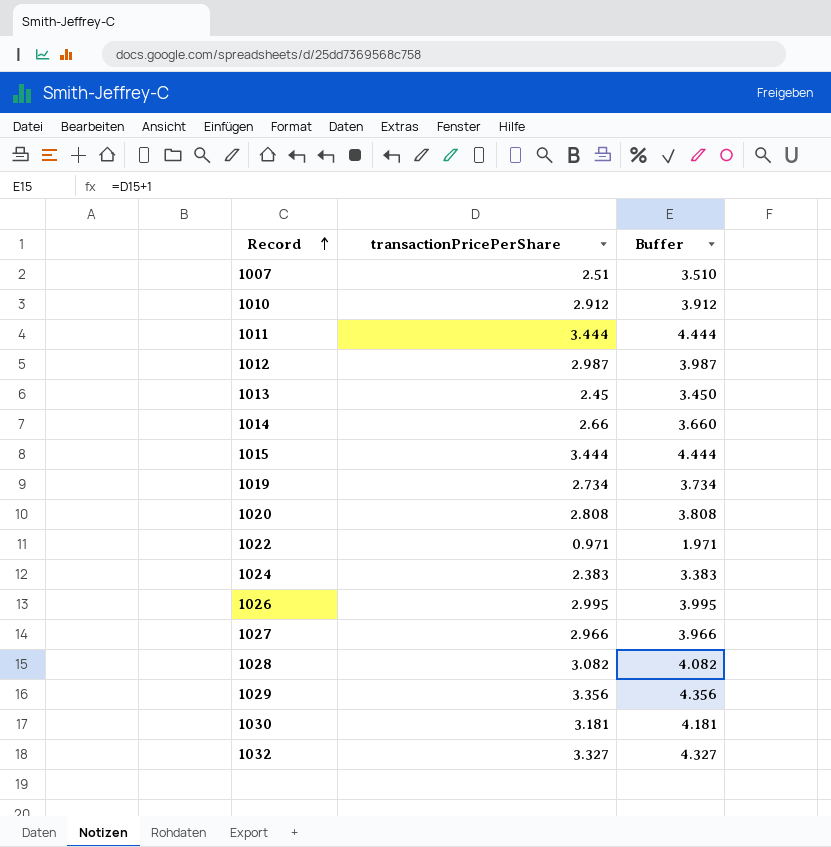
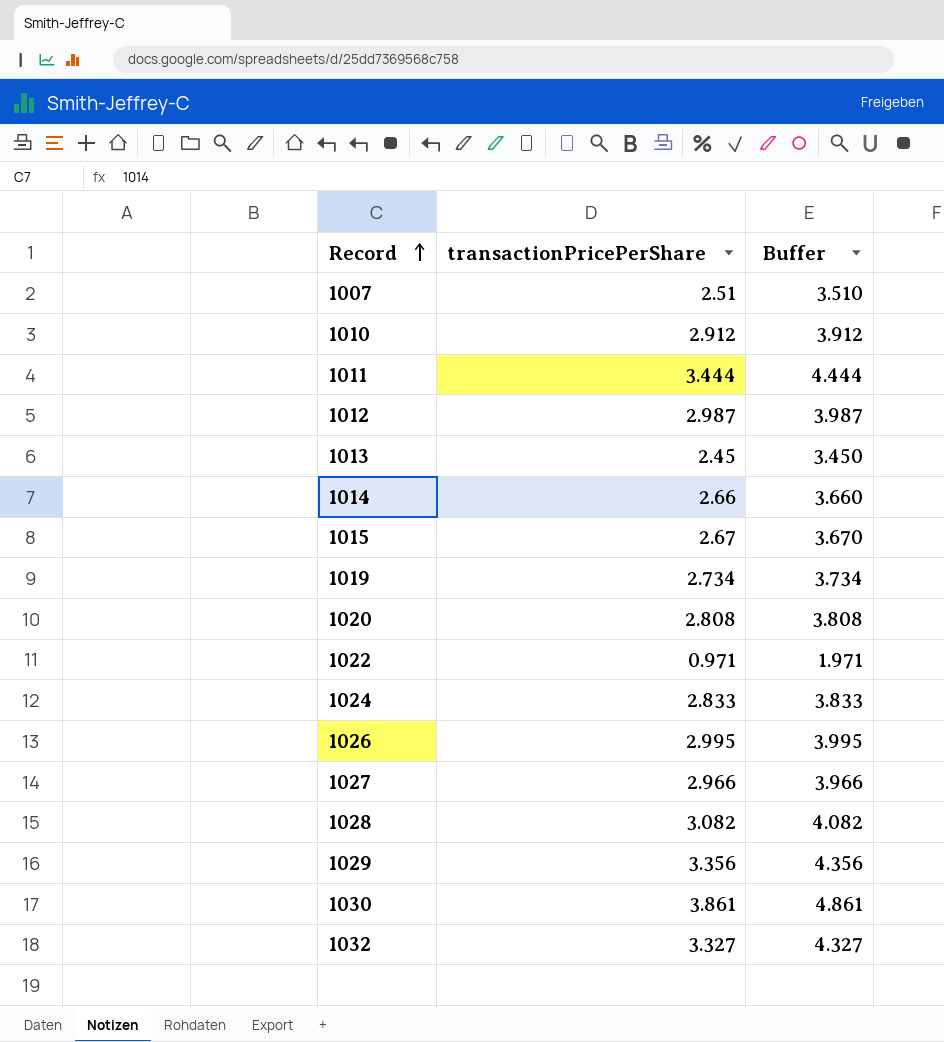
1015 | transactionPricePerShare: 3.444 -> 2.67
1015 | Buffer: 4.444 -> 3.670
1024 | transactionPricePerShare: 2.383 -> 2.833
1024 | Buffer: 3.383 -> 3.833
1030 | transactionPricePerShare: 3.181 -> 3.861
1030 | Buffer: 4.181 -> 4.861

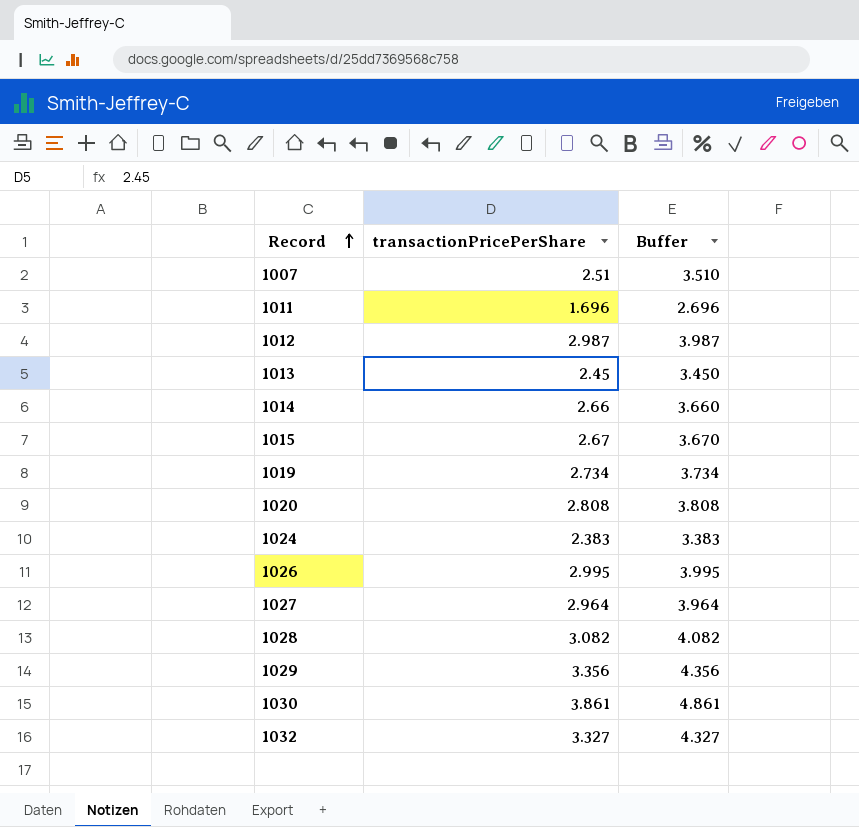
row 1010: 2.912 | 3.912 -> none
row 1022: 0.971 | 1.971 -> none
1011 | transactionPricePerShare: 3.444 -> 1.696
1011 | Buffer: 4.444 -> 2.696
1024 | transactionPricePerShare: 2.833 -> 2.383
1024 | Buffer: 3.833 -> 3.383
1027 | transactionPricePerShare: 2.966 -> 2.964
1027 | Buffer: 3.966 -> 3.964

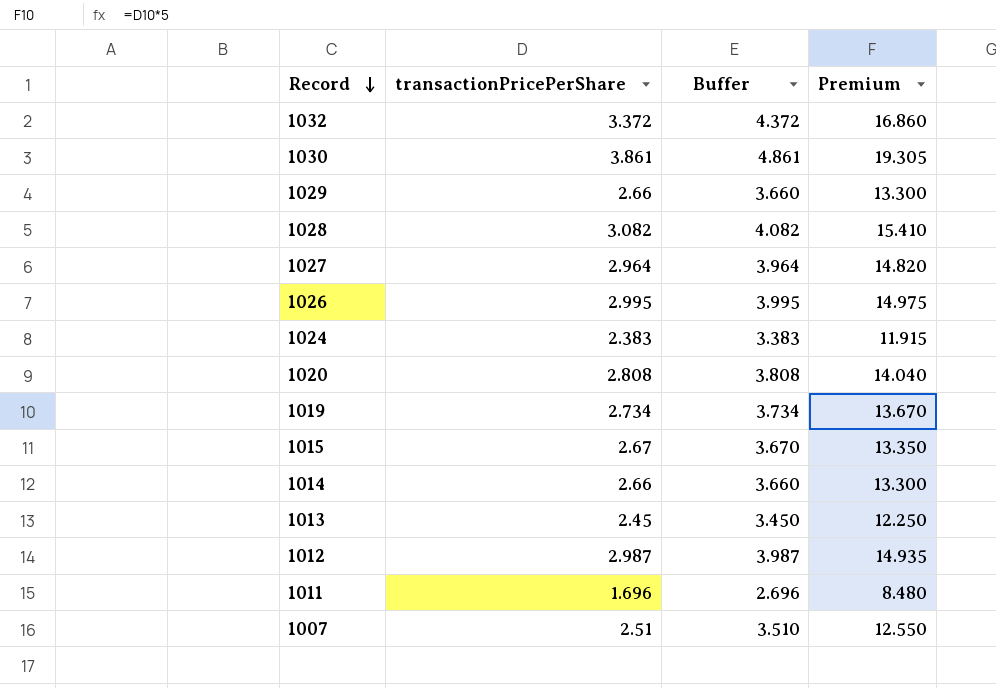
row order: Record ascending -> Record descending
column Premium | formula: none -> [transactionPricePerShare] * 5
1032 | transactionPricePerShare: 3.327 -> 3.372
1032 | Buffer: 4.327 -> 4.372
1029 | transactionPricePerShare: 3.356 -> 2.66
1029 | Buffer: 4.356 -> 3.660

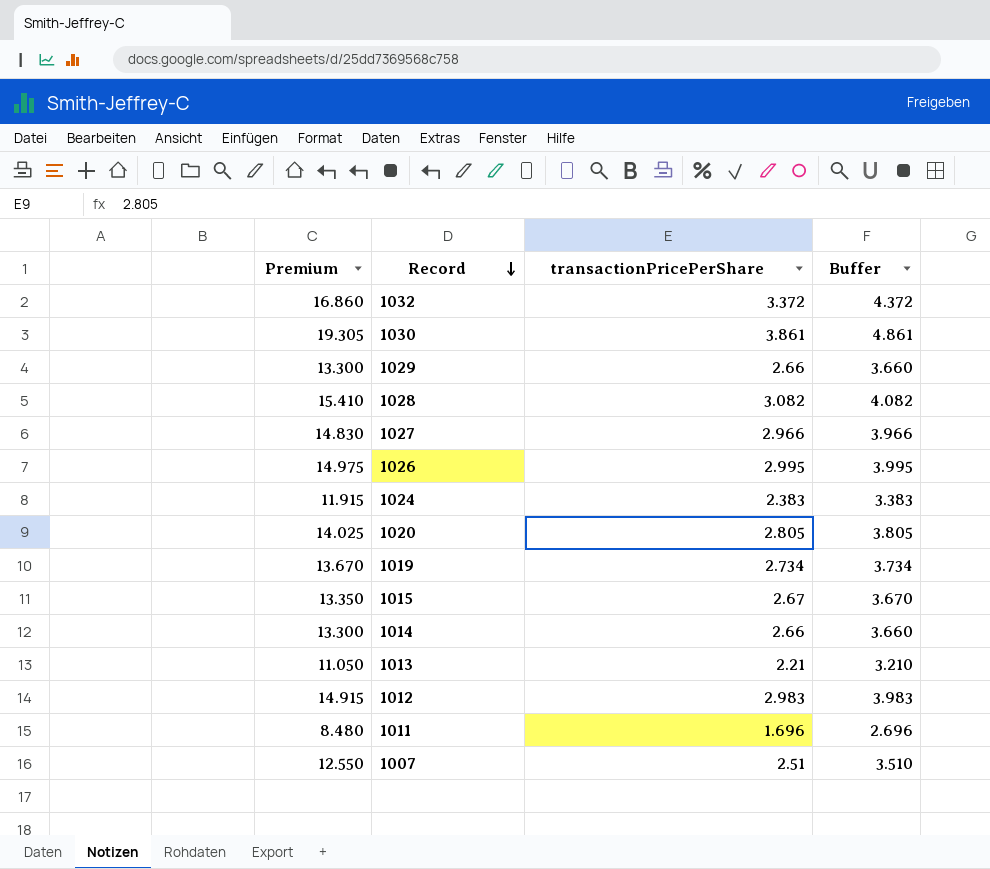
column Premium | position: 4 -> 1
1027 | Premium: 14.820 -> 14.830
1027 | transactionPricePerShare: 2.964 -> 2.966
1027 | Buffer: 3.964 -> 3.966
1020 | Premium: 14.040 -> 14.025
1020 | transactionPricePerShare: 2.808 -> 2.805
1020 | Buffer: 3.808 -> 3.805
1013 | Premium: 12.250 -> 11.050
1013 | transactionPricePerShare: 2.45 -> 2.21
1013 | Buffer: 3.450 -> 3.210
1012 | Premium: 14.935 -> 14.915
1012 | transactionPricePerShare: 2.987 -> 2.983
1012 | Buffer: 3.987 -> 3.983

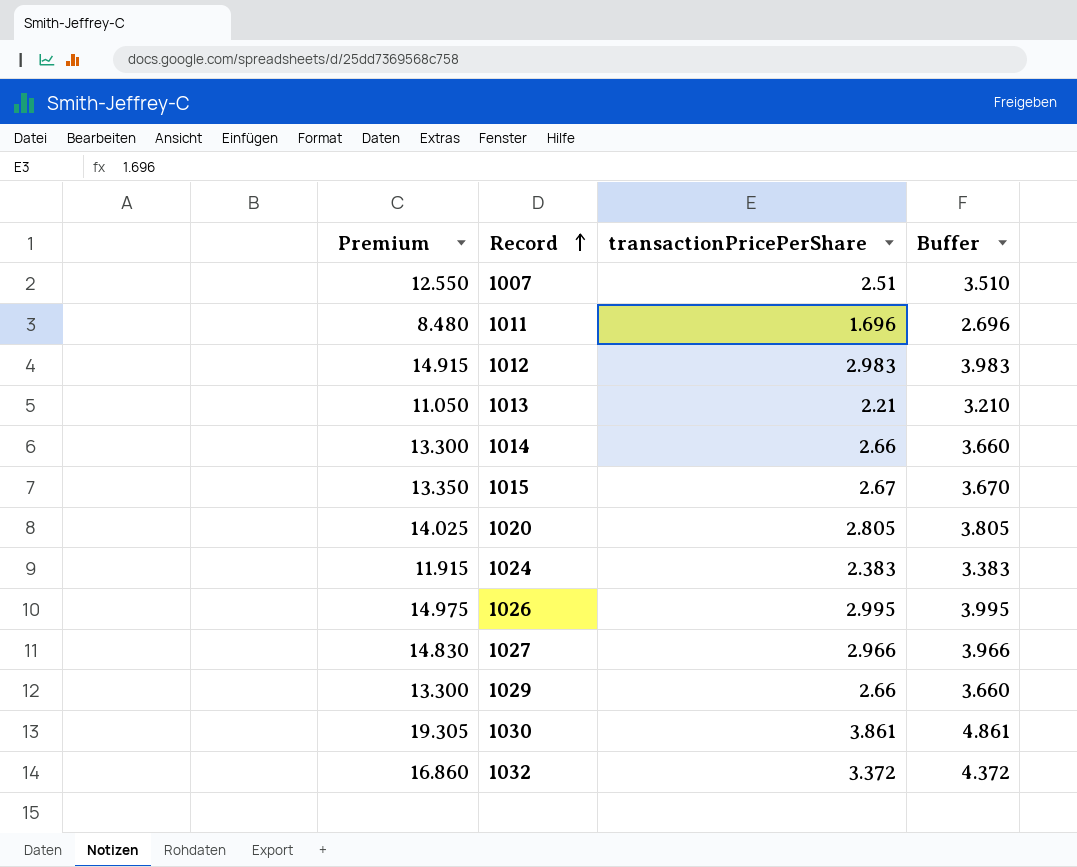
row order: Record descending -> Record ascending
row 1028: 15.410 | 3.082 | 4.082 -> none
row 1019: 13.670 | 2.734 | 3.734 -> none

